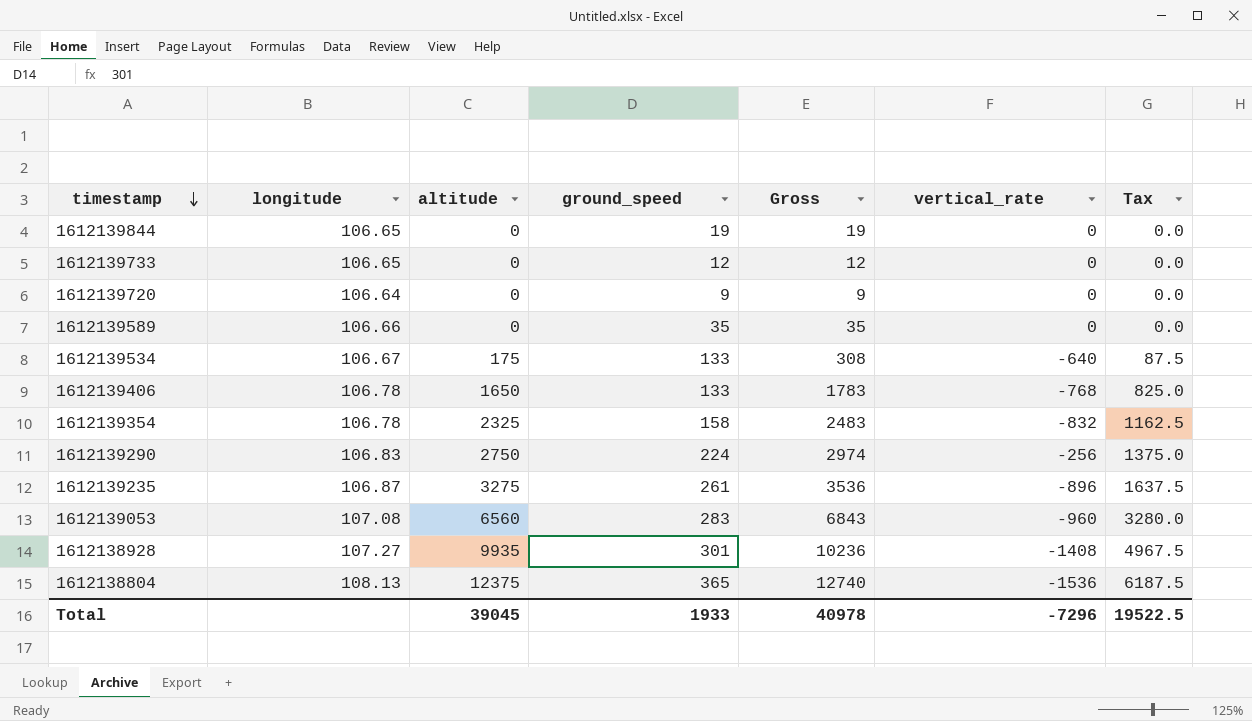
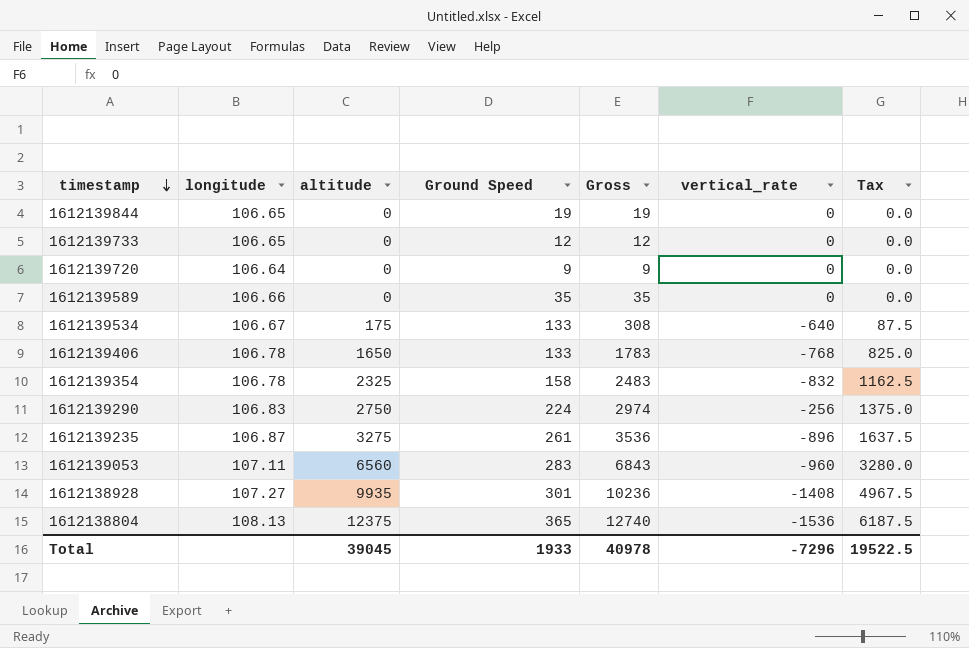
column name: ground_speed -> Ground Speed
1612139053 | longitude: 107.08 -> 107.11

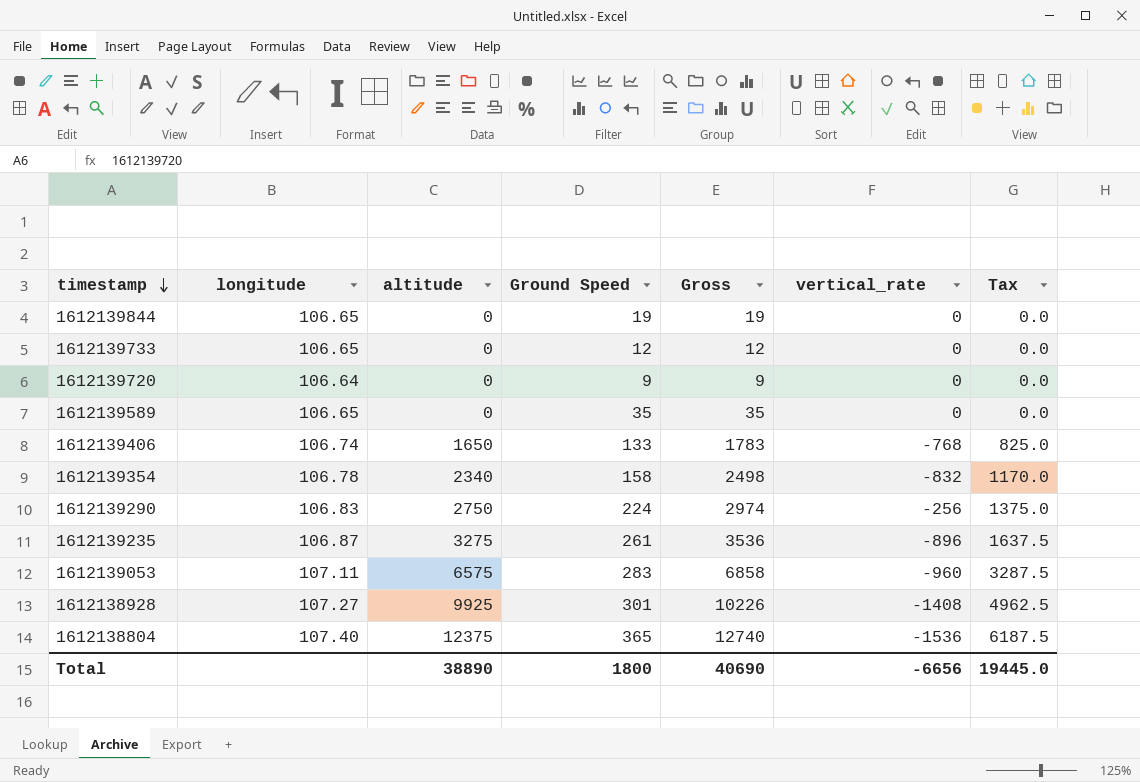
row 1612139534: 106.67 | 175 | 133 | 308 | -640 | 87.5 -> none
1612139589 | longitude: 106.66 -> 106.65
1612139406 | longitude: 106.78 -> 106.74
1612139354 | altitude: 2325 -> 2340
1612139354 | Gross: 2483 -> 2498
1612139354 | Tax: 1162.5 -> 1170.0
1612139053 | altitude: 6560 -> 6575
1612139053 | Gross: 6843 -> 6858
1612139053 | Tax: 3280.0 -> 3287.5
1612138928 | altitude: 9935 -> 9925
1612138928 | Gross: 10236 -> 10226
1612138928 | Tax: 4967.5 -> 4962.5
1612138804 | longitude: 108.13 -> 107.40
Total | altitude: 39045 -> 38890
Total | Ground Speed: 1933 -> 1800
Total | Gross: 40978 -> 40690
Total | vertical_rate: -7296 -> -6656
Total | Tax: 19522.5 -> 19445.0

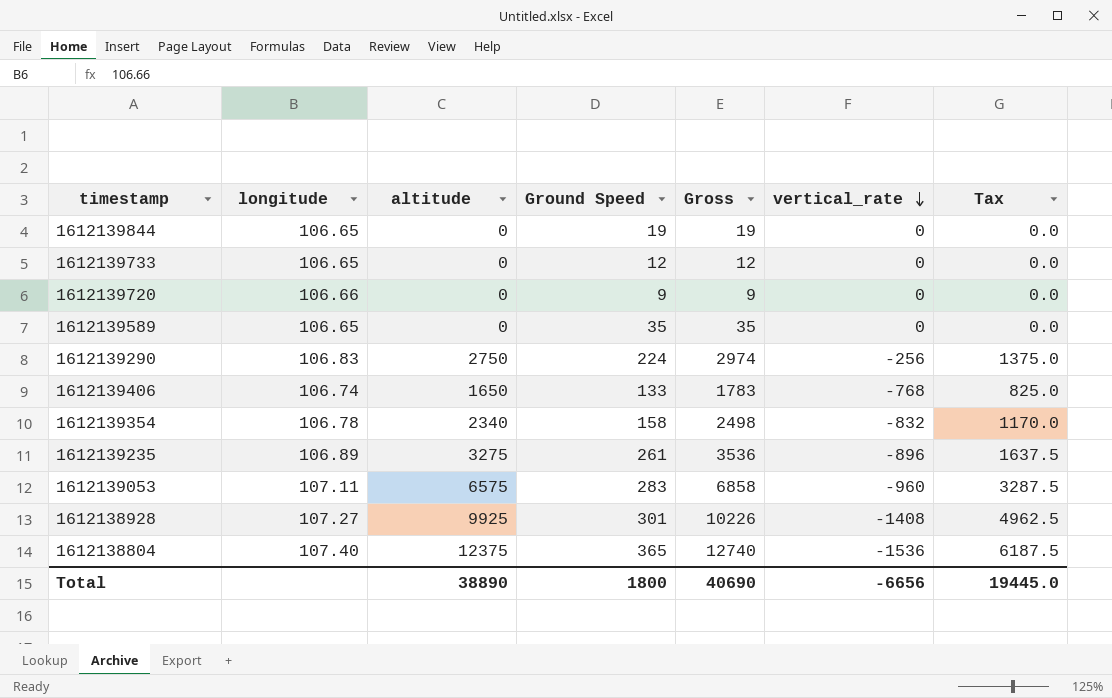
row order: timestamp descending -> vertical_rate descending
1612139720 | longitude: 106.64 -> 106.66
1612139235 | longitude: 106.87 -> 106.89

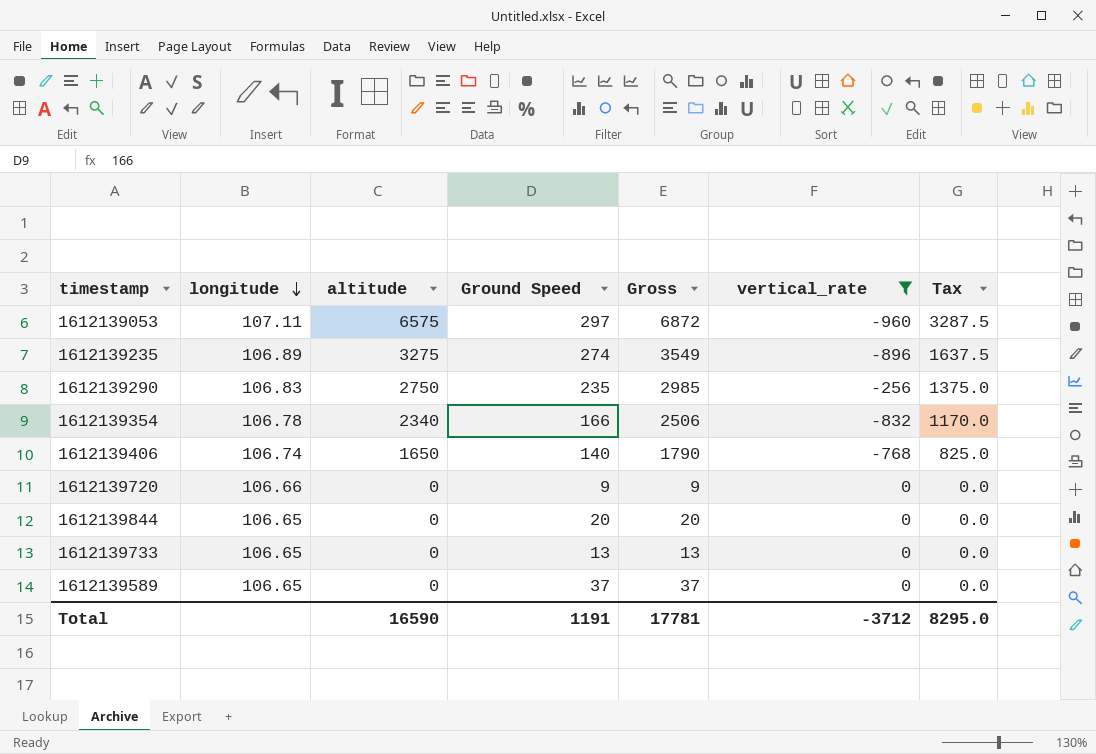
filter: none -> vertical_rate >= -960
row order: vertical_rate descending -> longitude descending
1612139053 | Ground Speed: 283 -> 297
1612139053 | Gross: 6858 -> 6872
1612139235 | Ground Speed: 261 -> 274
1612139235 | Gross: 3536 -> 3549
1612139290 | Ground Speed: 224 -> 235
1612139290 | Gross: 2974 -> 2985
1612139354 | Ground Speed: 158 -> 166
1612139354 | Gross: 2498 -> 2506
1612139406 | Ground Speed: 133 -> 140
1612139406 | Gross: 1783 -> 1790
1612139844 | Ground Speed: 19 -> 20
1612139844 | Gross: 19 -> 20
1612139733 | Ground Speed: 12 -> 13
1612139733 | Gross: 12 -> 13
1612139589 | Ground Speed: 35 -> 37
1612139589 | Gross: 35 -> 37
Total | altitude: 38890 -> 16590
Total | Ground Speed: 1800 -> 1191
Total | Gross: 40690 -> 17781
Total | vertical_rate: -6656 -> -3712
Total | Tax: 19445.0 -> 8295.0

